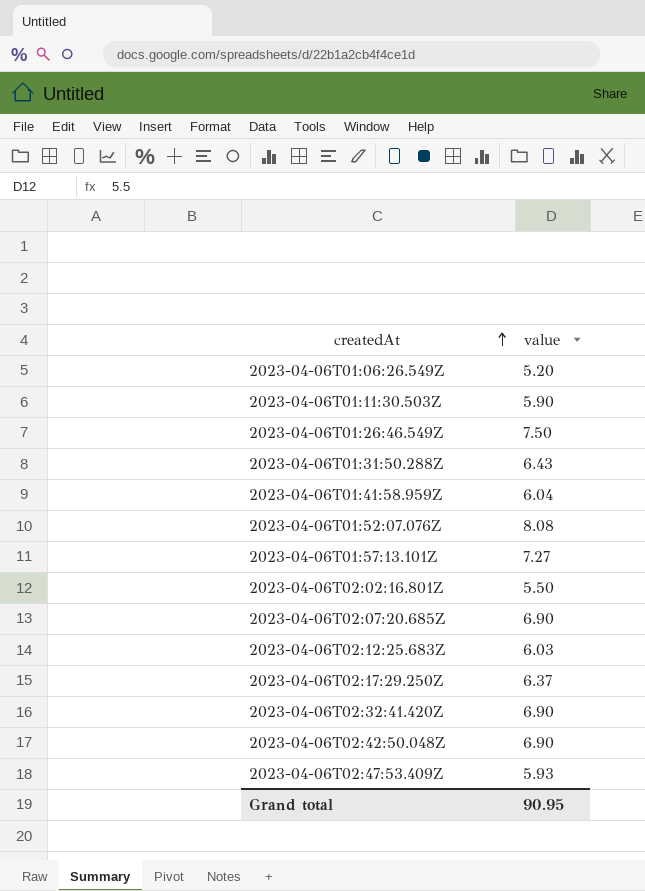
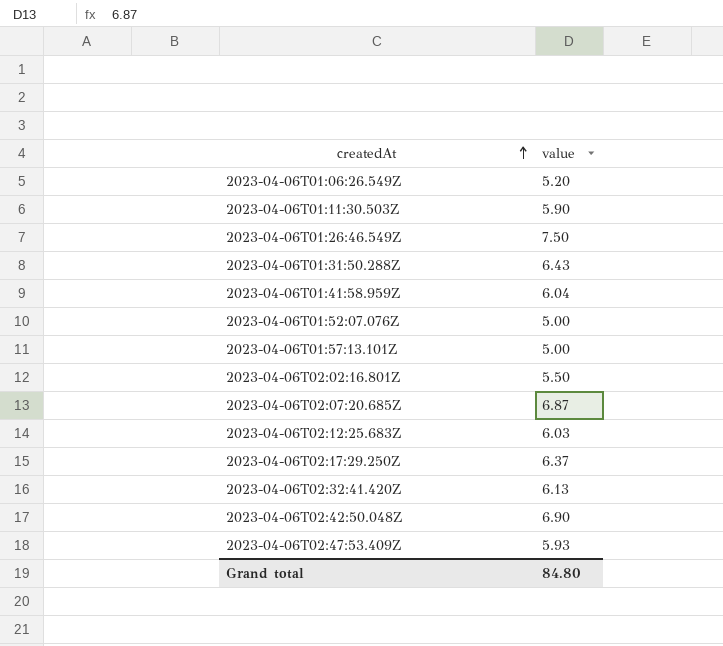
2023-04-06T01:52:07.076Z | value: 8.08 -> 5.00
2023-04-06T01:57:13.101Z | value: 7.27 -> 5.00
2023-04-06T02:07:20.685Z | value: 6.90 -> 6.87
2023-04-06T02:32:41.420Z | value: 6.90 -> 6.13
Grand total | value: 90.95 -> 84.80

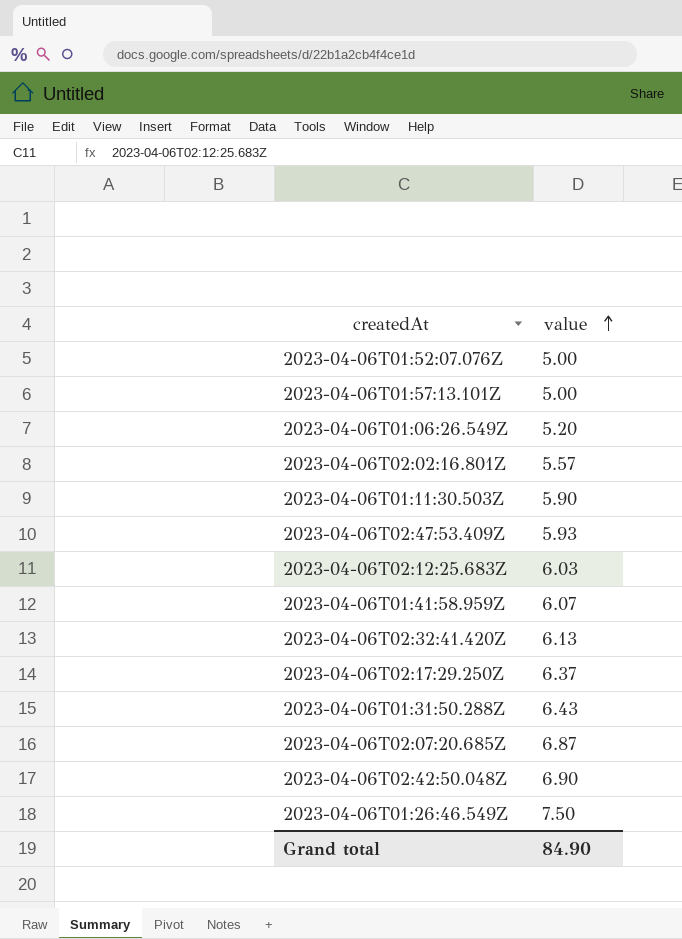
row order: createdAt ascending -> value ascending
2023-04-06T02:02:16.801Z | value: 5.50 -> 5.57
2023-04-06T01:41:58.959Z | value: 6.04 -> 6.07
Grand total | value: 84.80 -> 84.90

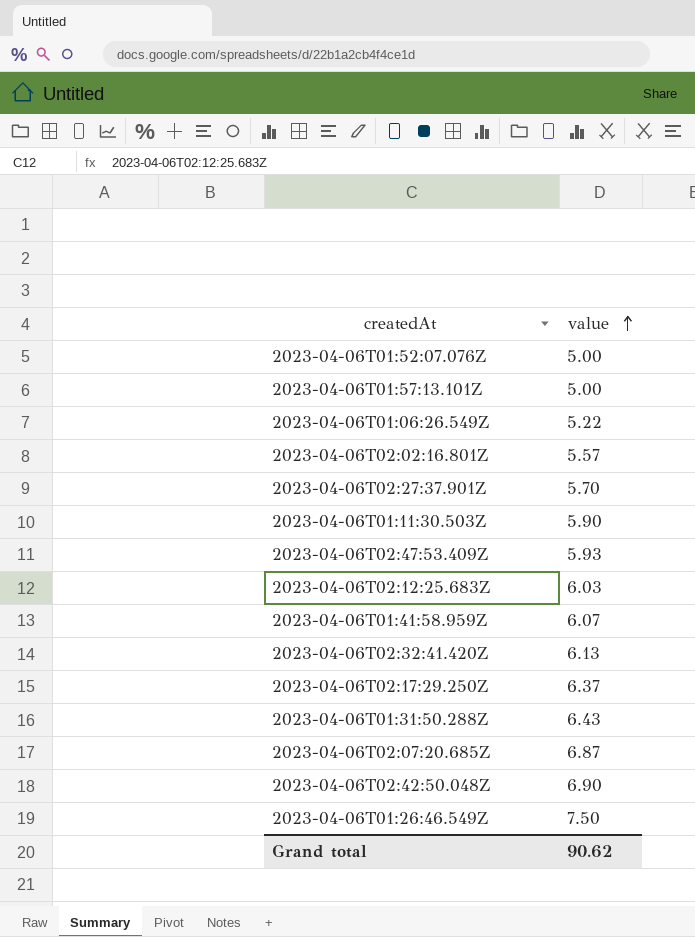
2023-04-06T01:06:26.549Z | value: 5.20 -> 5.22
row 2023-04-06T02:27:37.901Z: none -> 5.70
Grand total | value: 84.90 -> 90.62

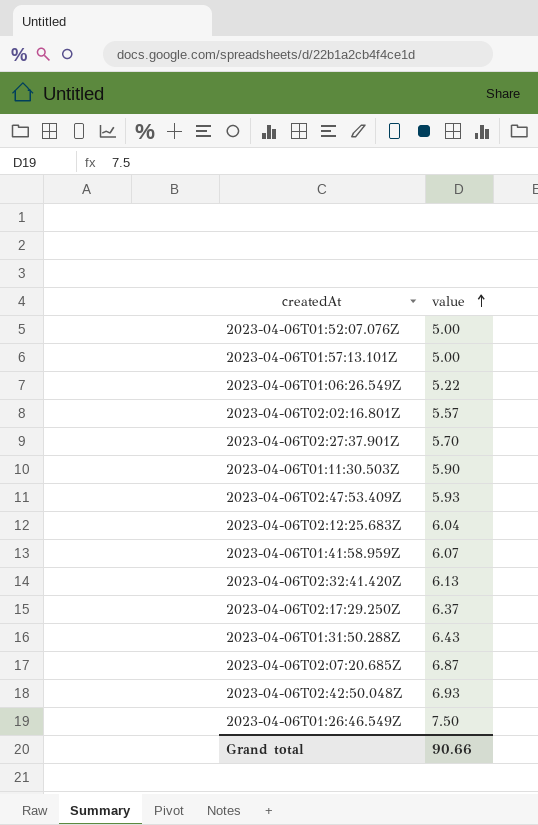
2023-04-06T02:12:25.683Z | value: 6.03 -> 6.04
2023-04-06T02:42:50.048Z | value: 6.90 -> 6.93
Grand total | value: 90.62 -> 90.66

